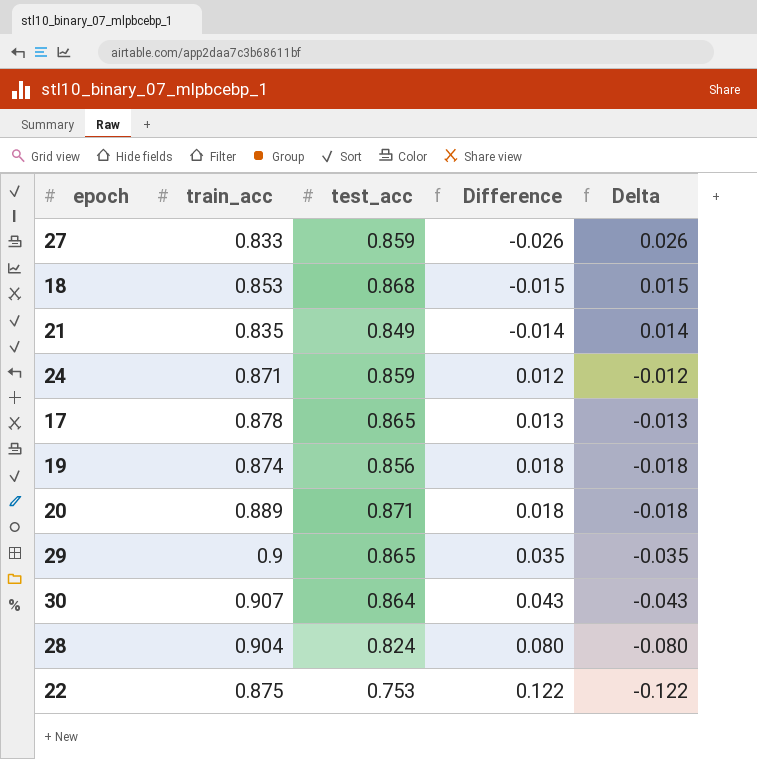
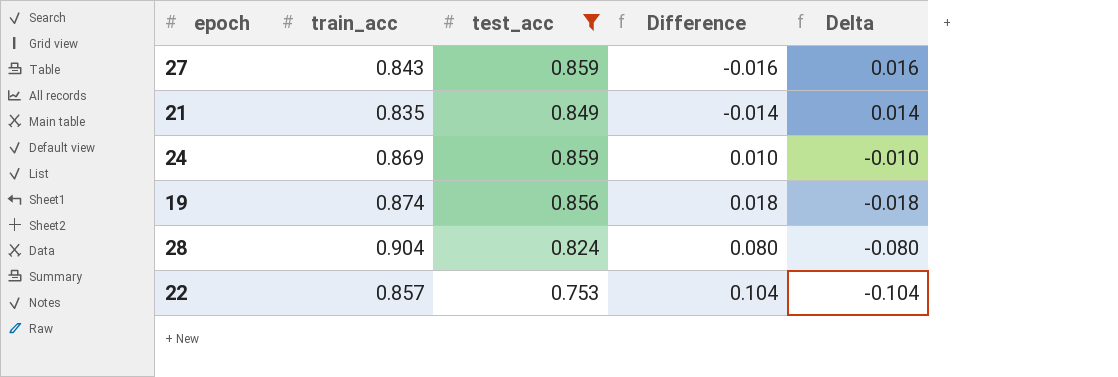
filter: none -> test_acc <= 0.859
27 | train_acc: 0.833 -> 0.843
27 | Difference: -0.026 -> -0.016
27 | Delta: 0.026 -> 0.016
24 | train_acc: 0.871 -> 0.869
24 | Difference: 0.012 -> 0.010
24 | Delta: -0.012 -> -0.010
22 | train_acc: 0.875 -> 0.857
22 | Difference: 0.122 -> 0.104
22 | Delta: -0.122 -> -0.104

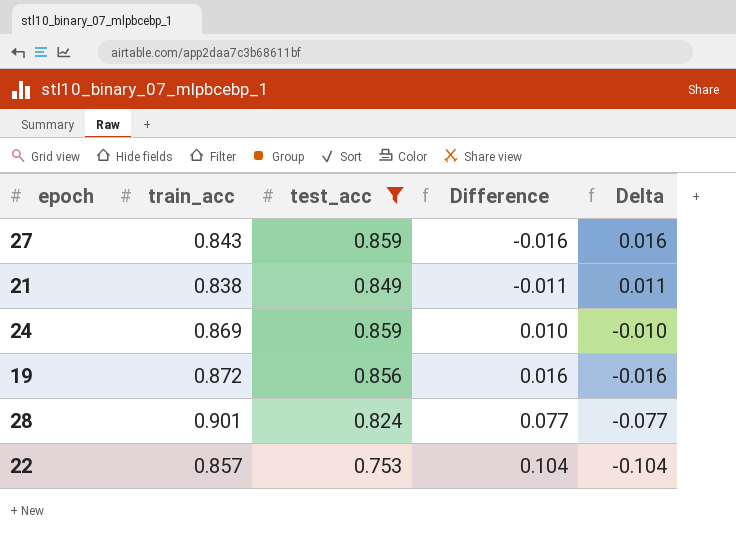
21 | train_acc: 0.835 -> 0.838
21 | Difference: -0.014 -> -0.011
21 | Delta: 0.014 -> 0.011
19 | train_acc: 0.874 -> 0.872
19 | Difference: 0.018 -> 0.016
19 | Delta: -0.018 -> -0.016
28 | train_acc: 0.904 -> 0.901
28 | Difference: 0.080 -> 0.077
28 | Delta: -0.080 -> -0.077

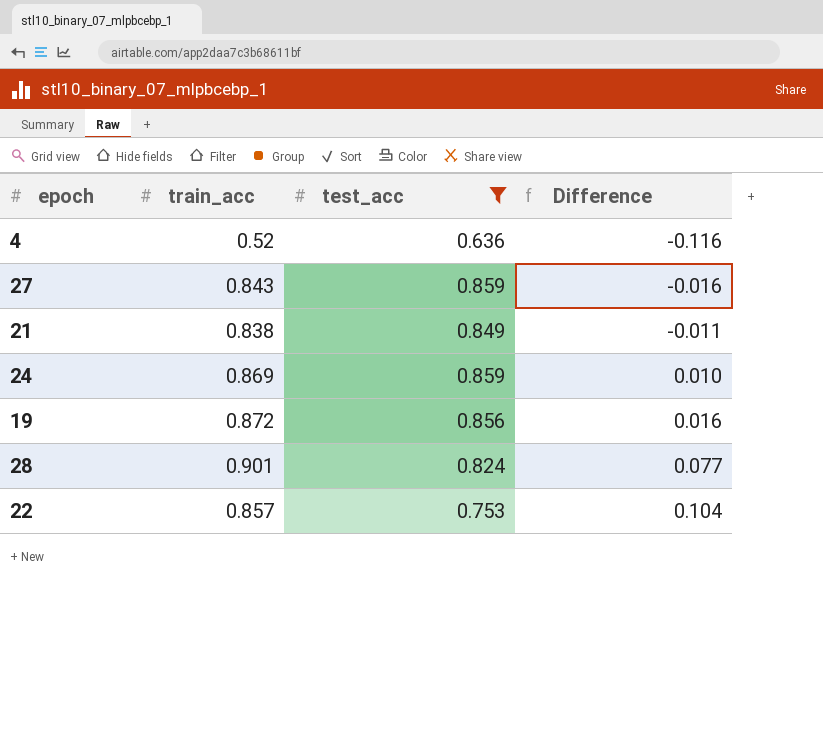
column Delta | formula: [test_acc] - [train_acc] -> none
row 4: none -> 0.52 | 0.636 | -0.116

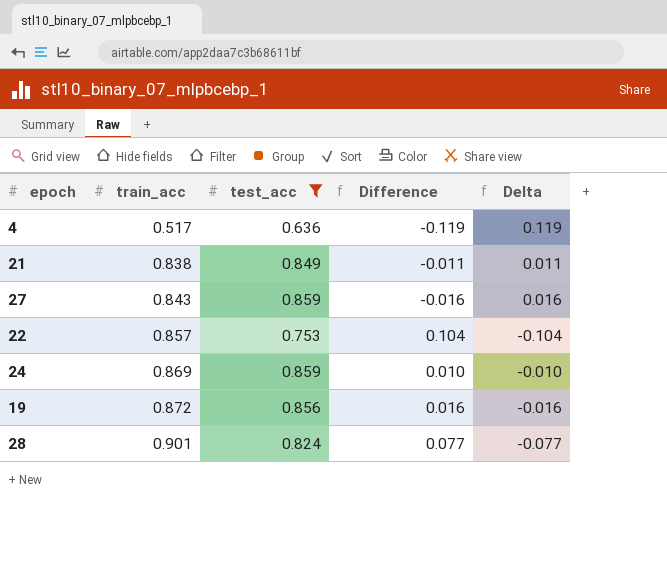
row order: Difference ascending -> train_acc ascending
column Delta | formula: none -> [test_acc] - [train_acc]
4 | train_acc: 0.52 -> 0.517
4 | Difference: -0.116 -> -0.119

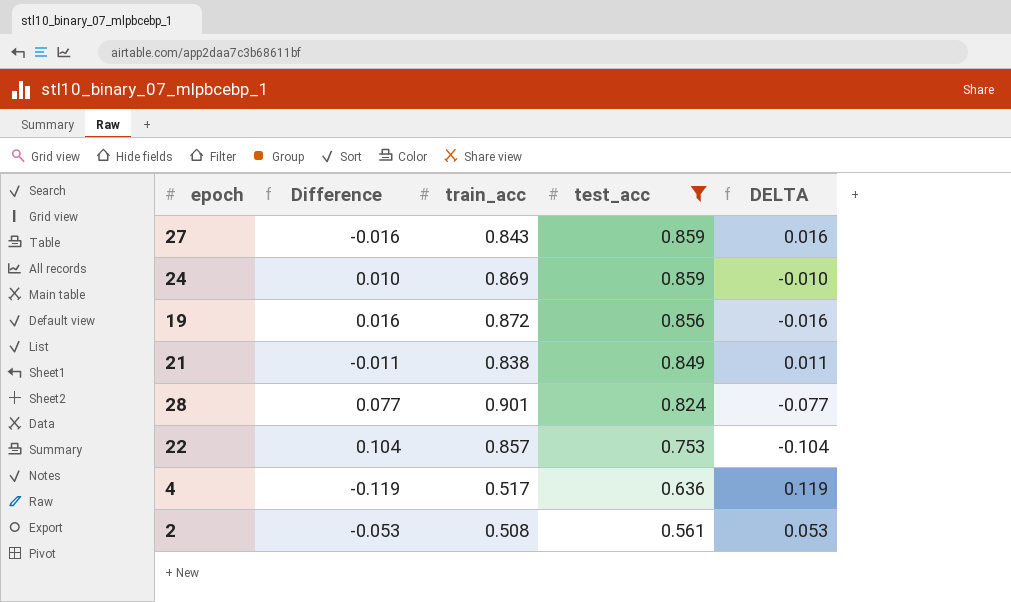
row order: train_acc ascending -> test_acc descending
column Difference | position: 4 -> 2
column name: Delta -> DELTA
row 2: none -> -0.053 | 0.508 | 0.561 | 0.053

